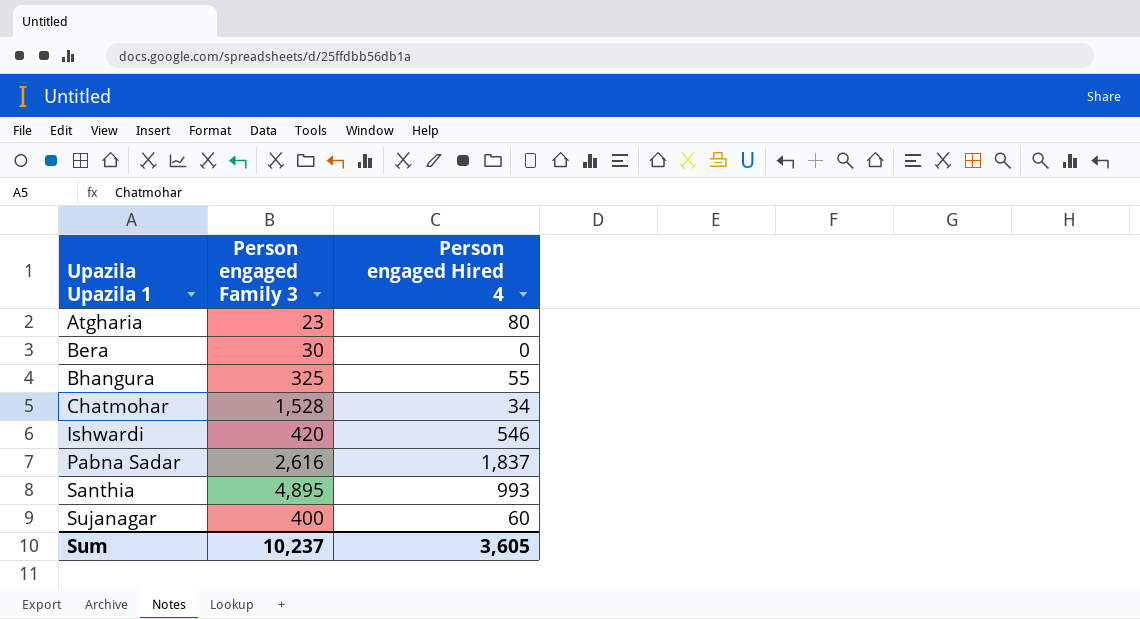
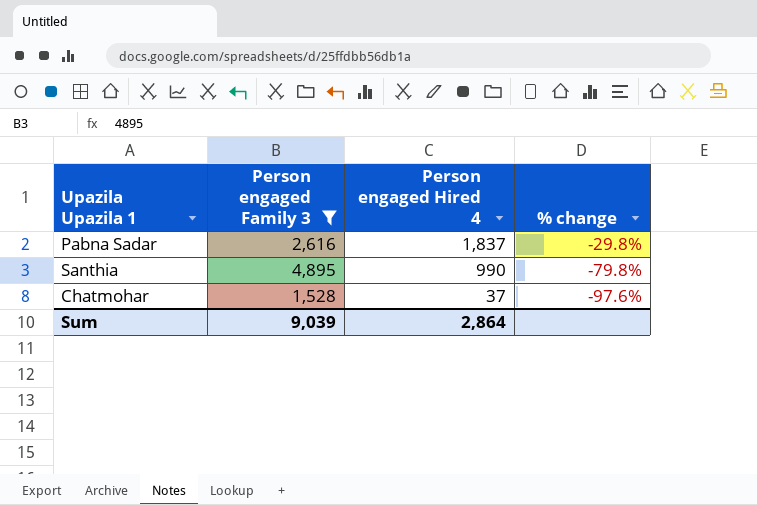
filter: none -> Person engaged Family 3 >= 1,528
row order: Upazila Upazila 1 ascending -> Person engaged Hired 4 descending
column % change | formula: none -> ([Person engaged Hired 4] - [Person engaged Family 3]) / [Person engaged Family 3]
Santhia | Person engaged Hired 4: 993 -> 990
Chatmohar | Person engaged Hired 4: 34 -> 37
Sum | Person engaged Family 3: 10,237 -> 9,039
Sum | Person engaged Hired 4: 3,605 -> 2,864

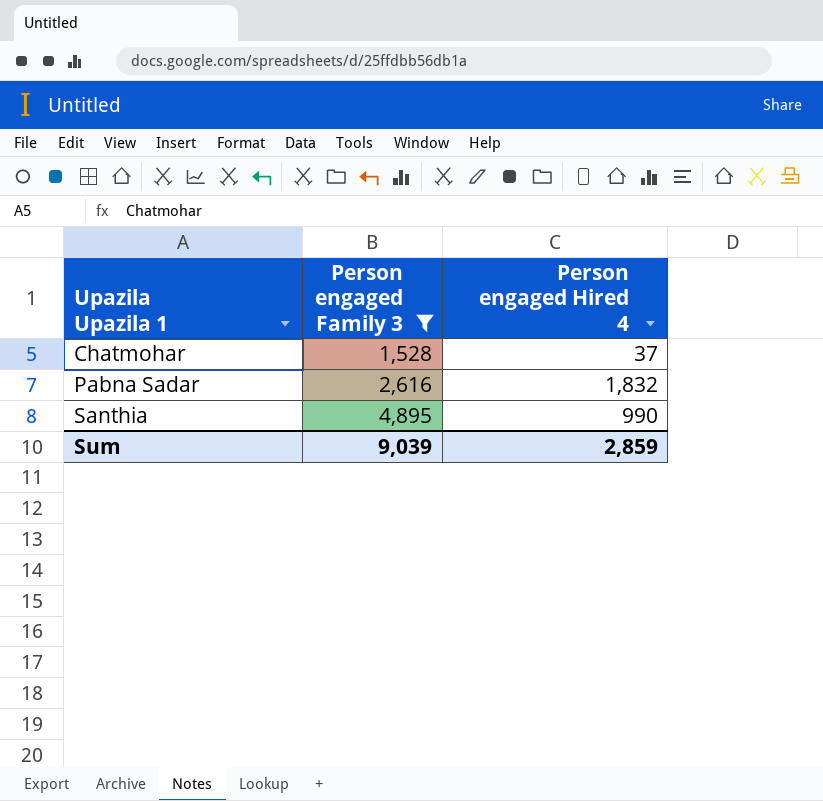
row order: Person engaged Hired 4 descending -> Upazila Upazila 1 ascending
column % change | formula: ([Person engaged Hired 4] - [Person engaged Family 3]) / [Person engaged Family 3] -> none
Pabna Sadar | Person engaged Hired 4: 1,837 -> 1,832
Sum | Person engaged Hired 4: 2,864 -> 2,859

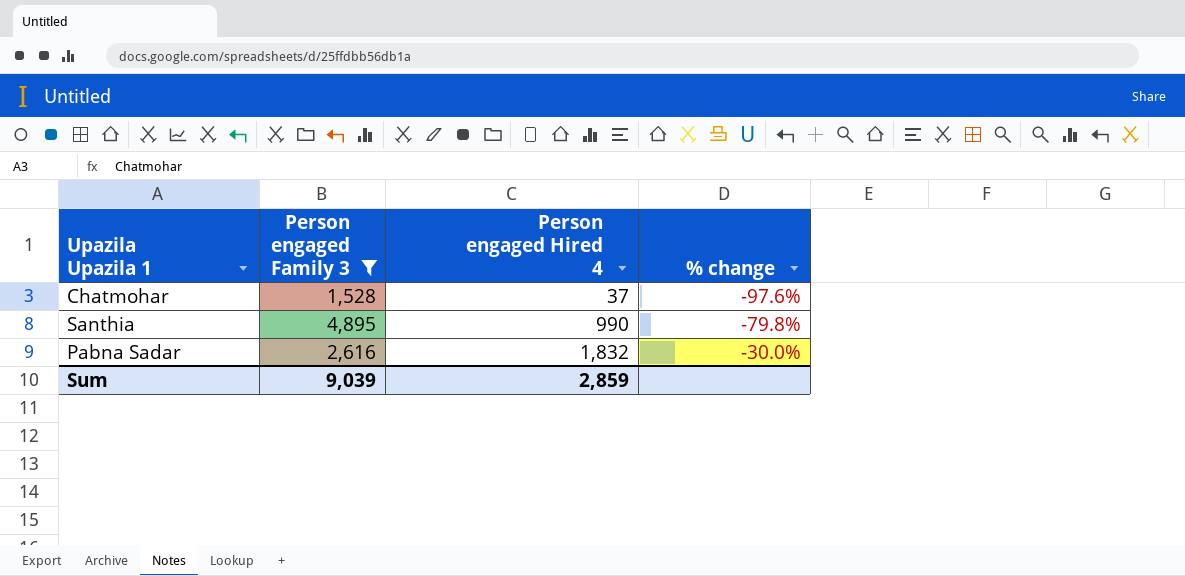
row order: Upazila Upazila 1 ascending -> Person engaged Hired 4 ascending
column % change | formula: none -> ([Person engaged Hired 4] - [Person engaged Family 3]) / [Person engaged Family 3]

